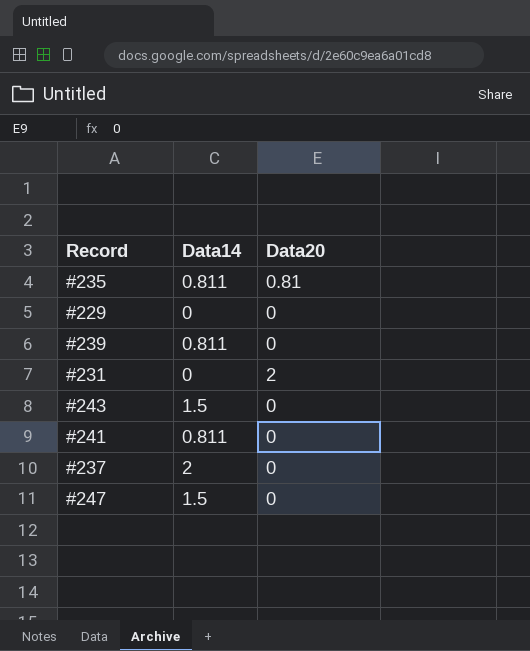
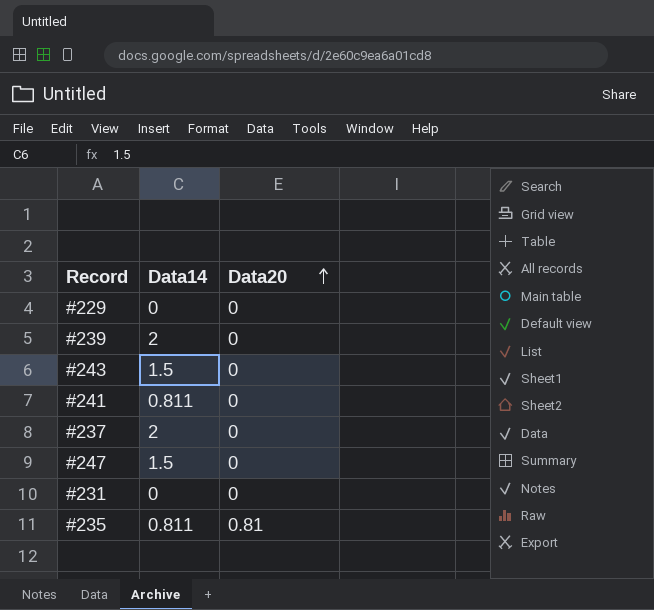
row order: none -> Data20 ascending
#239 | Data14: 0.811 -> 2
#231 | Data20: 2 -> 0

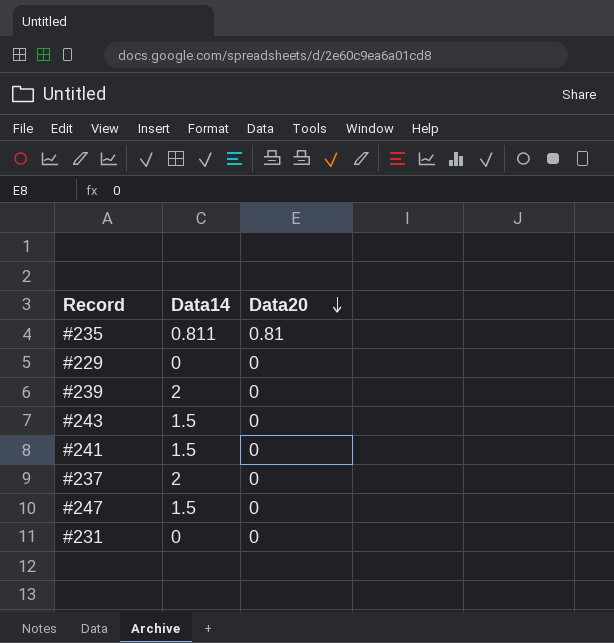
row order: Data20 ascending -> Data20 descending
#241 | Data14: 0.811 -> 1.5

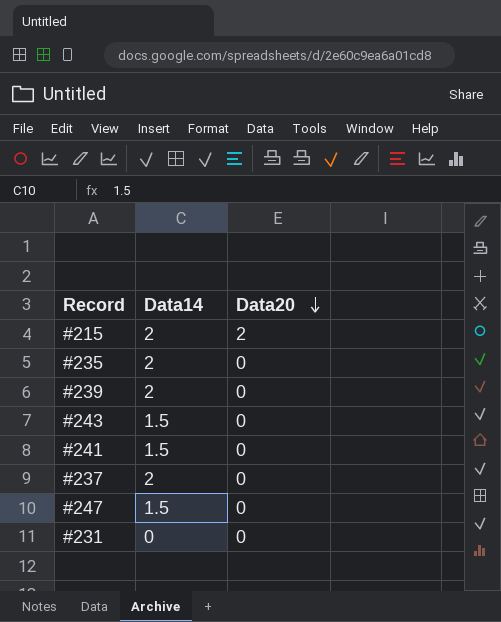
row #229: 0 | 0 -> none
row #215: none -> 2 | 2
#235 | Data14: 0.811 -> 2
#235 | Data20: 0.81 -> 0

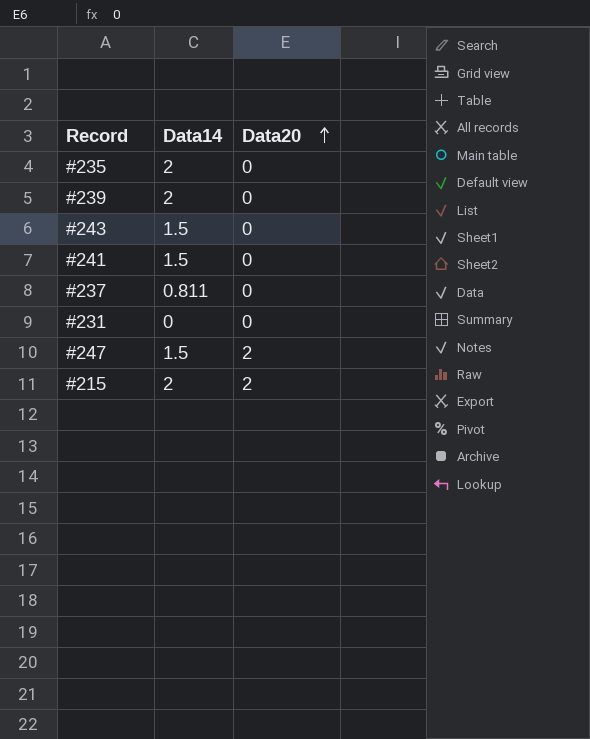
row order: Data20 descending -> Data20 ascending
#237 | Data14: 2 -> 0.811
#247 | Data20: 0 -> 2

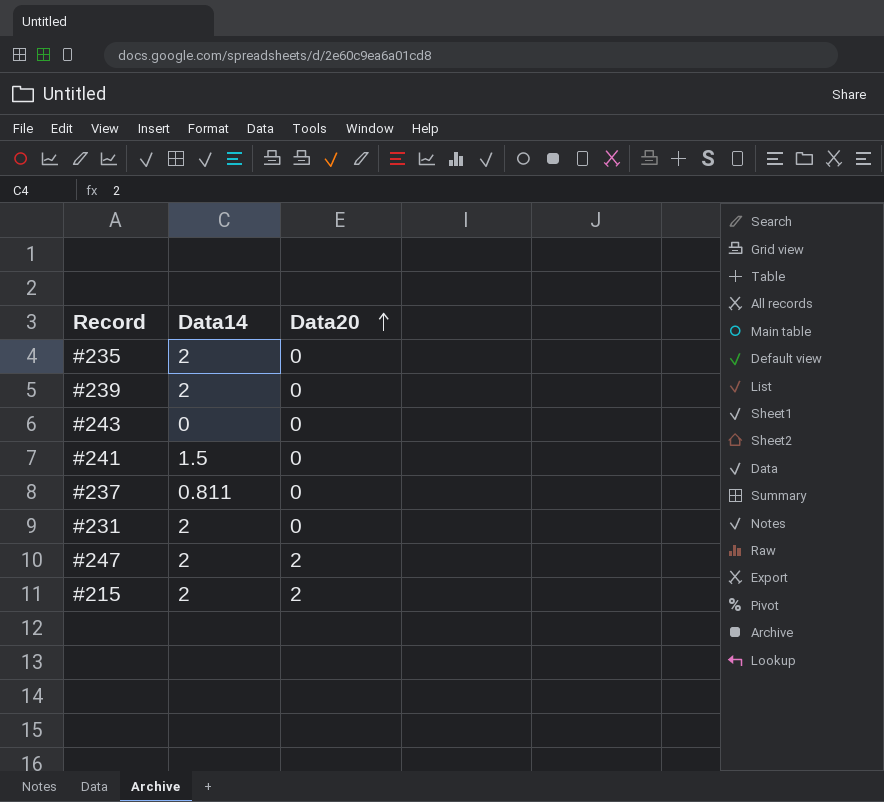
#243 | Data14: 1.5 -> 0
#231 | Data14: 0 -> 2
#247 | Data14: 1.5 -> 2

